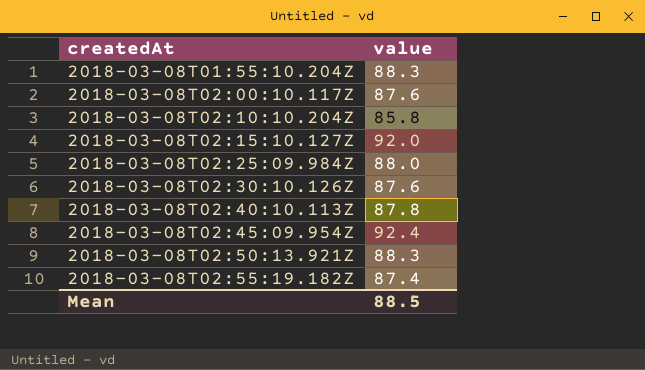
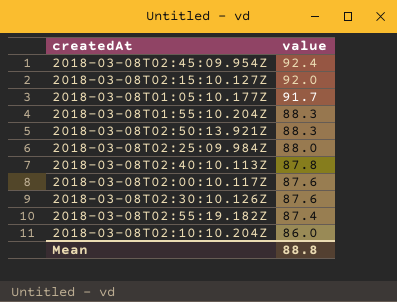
row order: createdAt ascending -> value descending
row 2018-03-08T01:05:10.177Z: none -> 91.7
2018-03-08T02:10:10.204Z | value: 85.8 -> 86.0
Mean | value: 88.5 -> 88.8

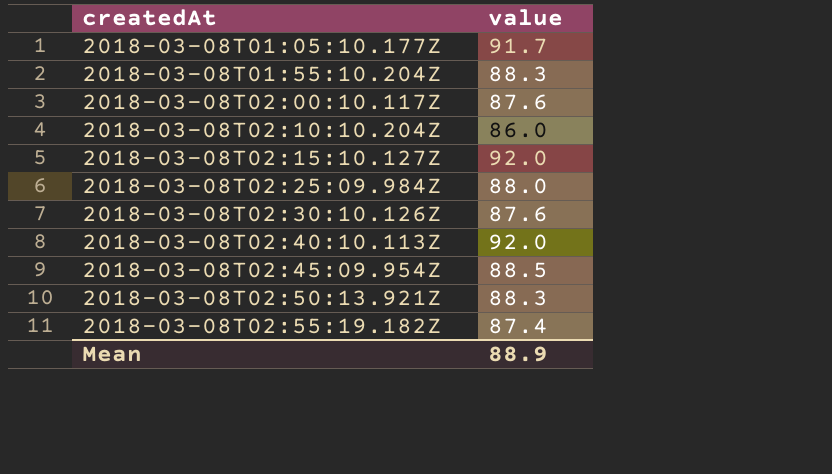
row order: value descending -> createdAt ascending
2018-03-08T02:40:10.113Z | value: 87.8 -> 92.0
2018-03-08T02:45:09.954Z | value: 92.4 -> 88.5
Mean | value: 88.8 -> 88.9

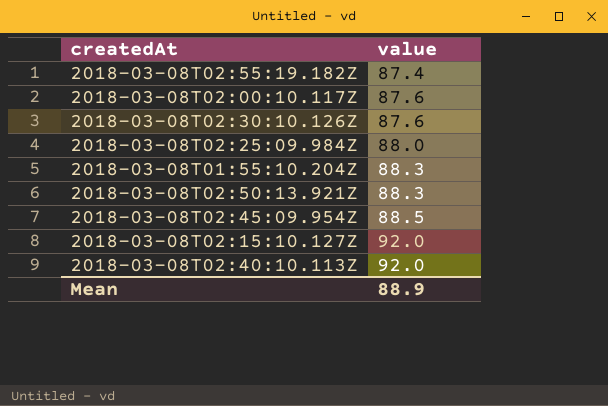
row order: createdAt ascending -> value ascending
row 2018-03-08T01:05:10.177Z: 91.7 -> none
row 2018-03-08T02:10:10.204Z: 86.0 -> none

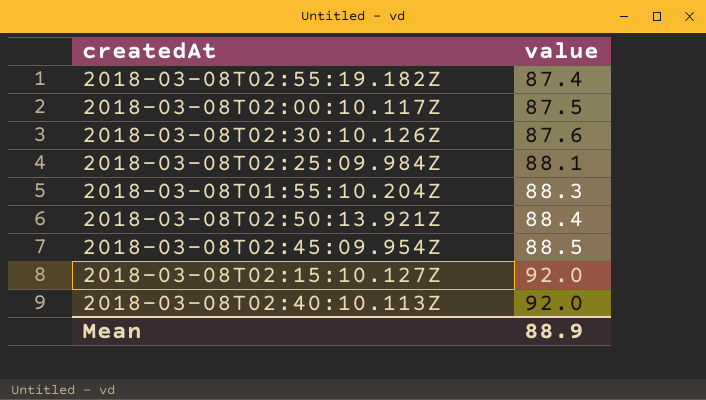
2018-03-08T02:00:10.117Z | value: 87.6 -> 87.5
2018-03-08T02:25:09.984Z | value: 88.0 -> 88.1
2018-03-08T02:50:13.921Z | value: 88.3 -> 88.4

